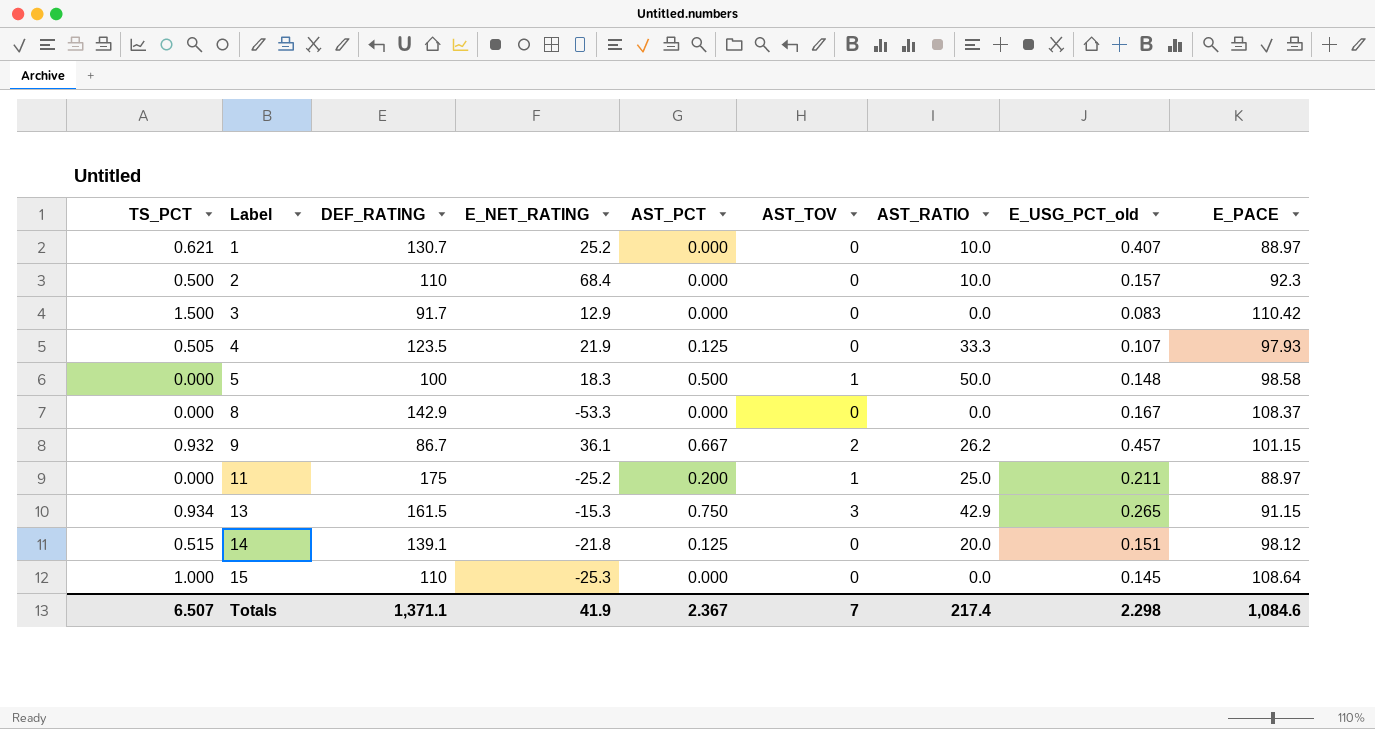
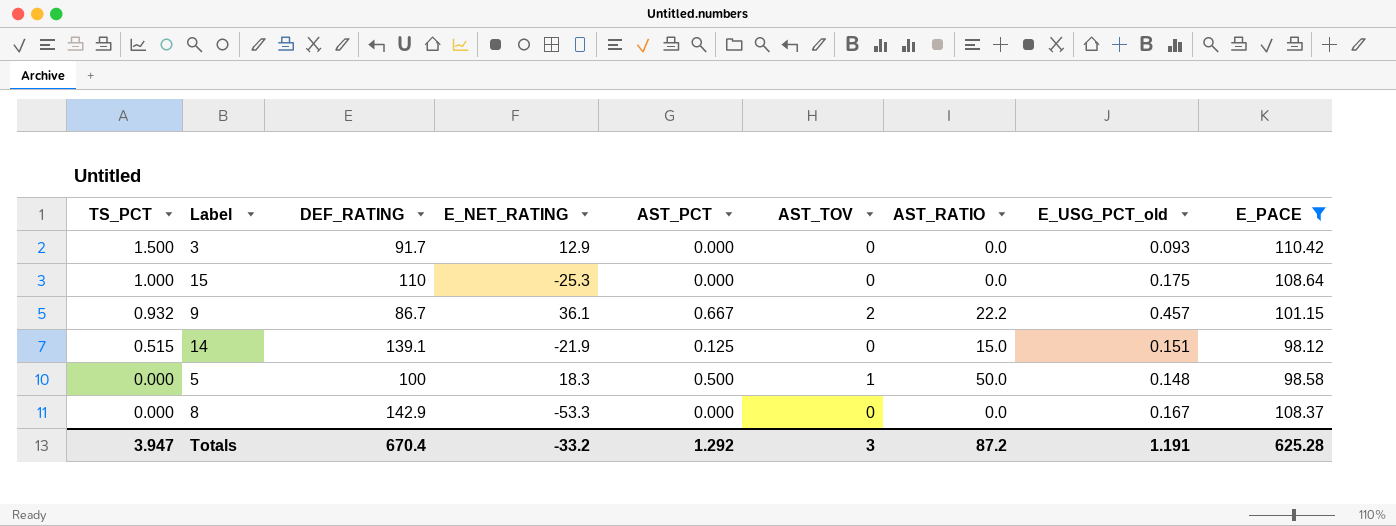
filter: none -> E_PACE >= 98.12
row order: Label ascending -> TS_PCT descending
3 | E_USG_PCT_old: 0.083 -> 0.093
15 | E_USG_PCT_old: 0.145 -> 0.175
9 | AST_RATIO: 26.2 -> 22.2
14 | E_NET_RATING: -21.8 -> -21.9
14 | AST_RATIO: 20.0 -> 15.0
Totals | TS_PCT: 6.507 -> 3.947
Totals | DEF_RATING: 1,371.1 -> 670.4
Totals | E_NET_RATING: 41.9 -> -33.2
Totals | AST_PCT: 2.367 -> 1.292
Totals | AST_TOV: 7 -> 3
Totals | AST_RATIO: 217.4 -> 87.2
Totals | E_USG_PCT_old: 2.298 -> 1.191
Totals | E_PACE: 1,084.6 -> 625.28

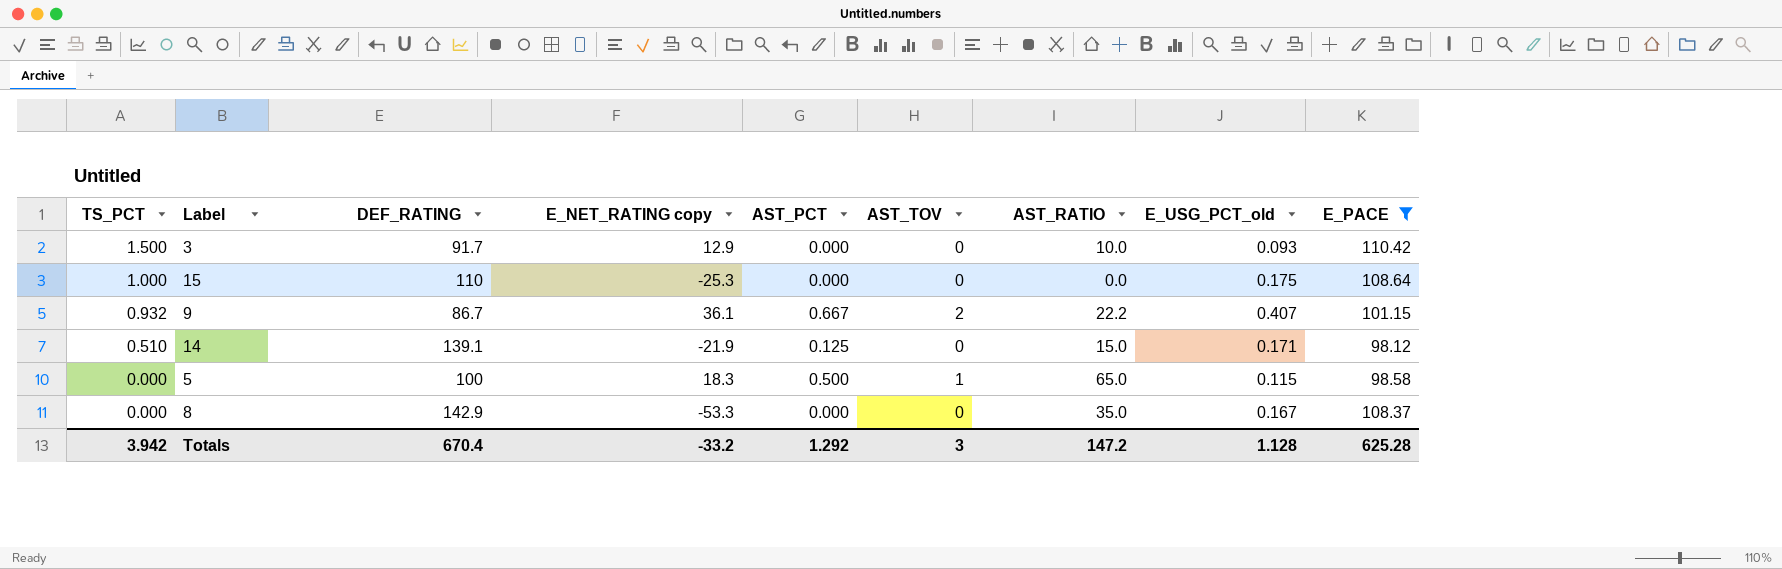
column name: E_NET_RATING -> E_NET_RATING copy
3 | AST_RATIO: 0.0 -> 10.0
9 | E_USG_PCT_old: 0.457 -> 0.407
14 | TS_PCT: 0.515 -> 0.510
14 | E_USG_PCT_old: 0.151 -> 0.171
5 | AST_RATIO: 50.0 -> 65.0
5 | E_USG_PCT_old: 0.148 -> 0.115
8 | AST_RATIO: 0.0 -> 35.0
Totals | TS_PCT: 3.947 -> 3.942
Totals | AST_RATIO: 87.2 -> 147.2
Totals | E_USG_PCT_old: 1.191 -> 1.128

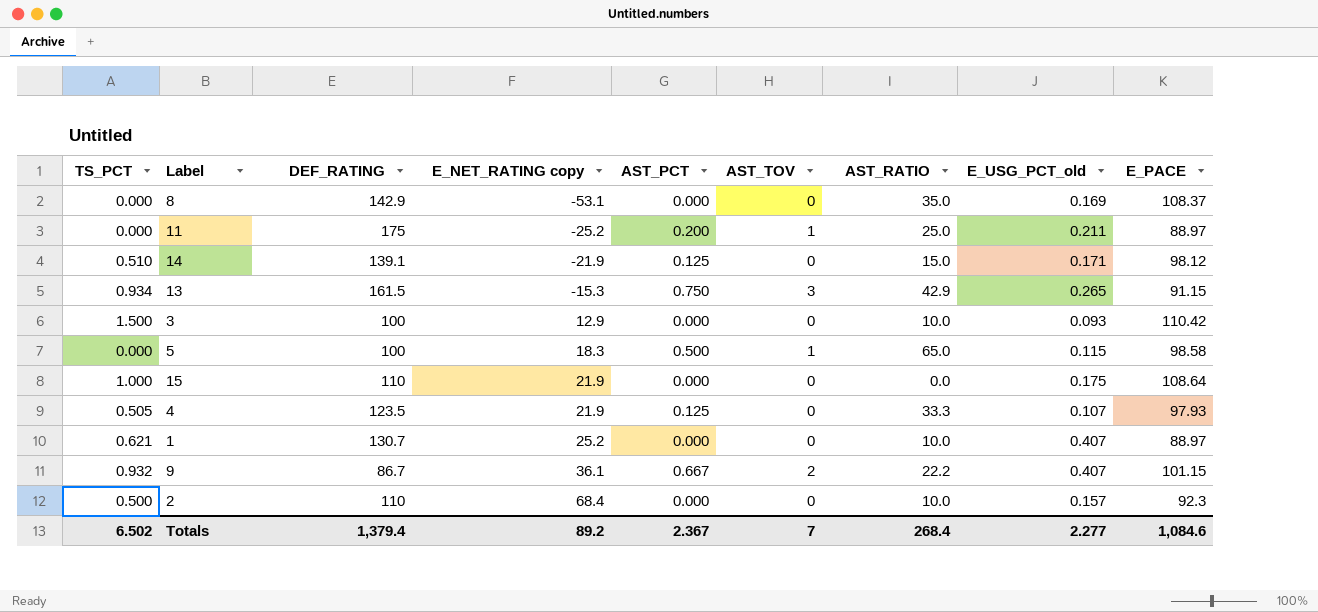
filter: E_PACE >= 98.12 -> none
row order: TS_PCT descending -> E_NET_RATING copy ascending
8 | E_NET_RATING copy: -53.3 -> -53.1
8 | E_USG_PCT_old: 0.167 -> 0.169
3 | DEF_RATING: 91.7 -> 100
15 | E_NET_RATING copy: -25.3 -> 21.9
Totals | TS_PCT: 3.942 -> 6.502
Totals | DEF_RATING: 670.4 -> 1,379.4
Totals | E_NET_RATING copy: -33.2 -> 89.2
Totals | AST_PCT: 1.292 -> 2.367
Totals | AST_TOV: 3 -> 7
Totals | AST_RATIO: 147.2 -> 268.4
Totals | E_USG_PCT_old: 1.128 -> 2.277
Totals | E_PACE: 625.28 -> 1,084.6

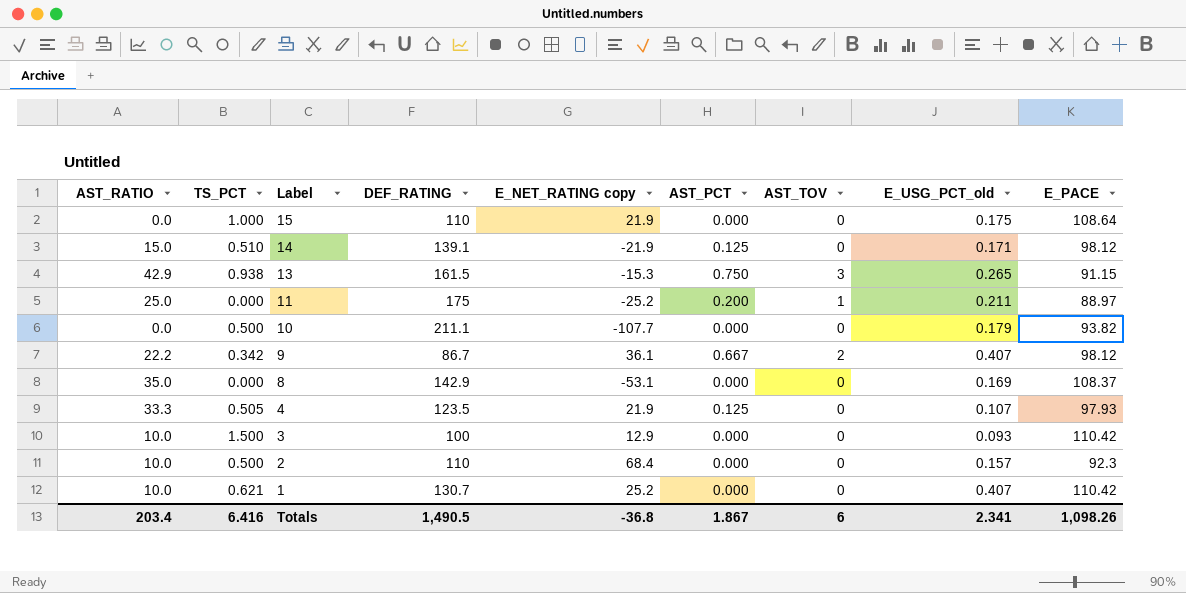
row order: E_NET_RATING copy ascending -> Label descending
column AST_RATIO | position: 7 -> 1
row 5: 0.000 | 100 | 18.3 | 0.500 | 1 | 65.0 | 0.115 | 98.58 -> none
13 | TS_PCT: 0.934 -> 0.938
row 10: none -> 0.0 | 0.500 | 211.1 | -107.7 | 0.000 | 0 | 0.179 | 93.82
9 | TS_PCT: 0.932 -> 0.342
9 | E_PACE: 101.15 -> 98.12
1 | E_PACE: 88.97 -> 110.42
Totals | AST_RATIO: 268.4 -> 203.4
Totals | TS_PCT: 6.502 -> 6.416
Totals | DEF_RATING: 1,379.4 -> 1,490.5
Totals | E_NET_RATING copy: 89.2 -> -36.8
Totals | AST_PCT: 2.367 -> 1.867
Totals | AST_TOV: 7 -> 6
Totals | E_USG_PCT_old: 2.277 -> 2.341
Totals | E_PACE: 1,084.6 -> 1,098.26

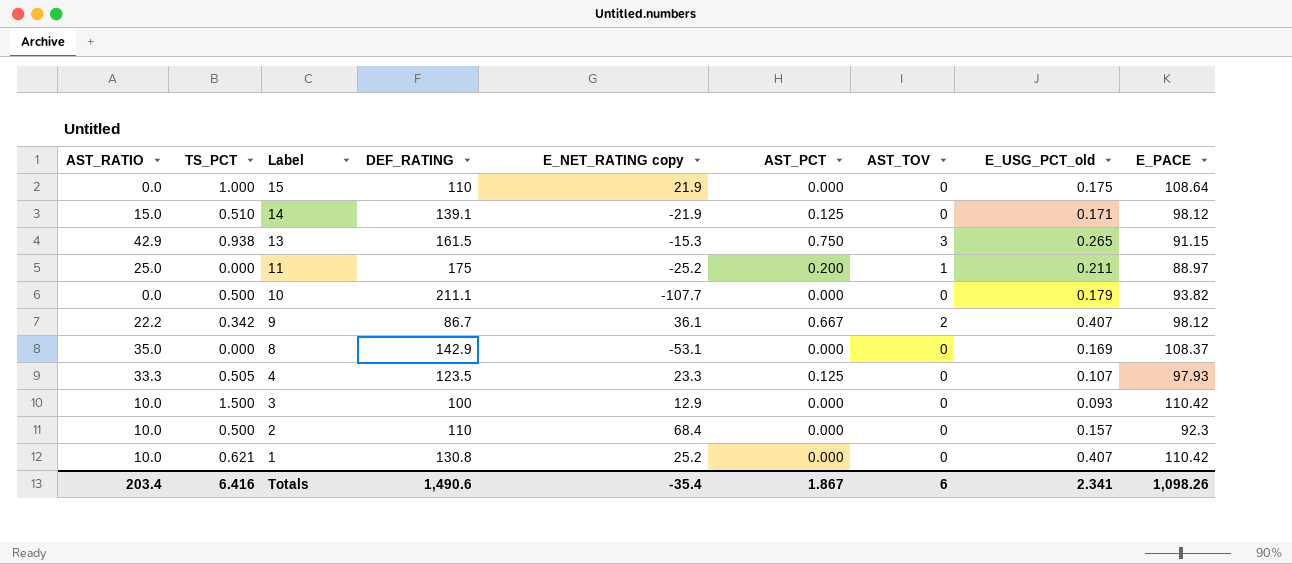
4 | E_NET_RATING copy: 21.9 -> 23.3
1 | DEF_RATING: 130.7 -> 130.8
Totals | DEF_RATING: 1,490.5 -> 1,490.6
Totals | E_NET_RATING copy: -36.8 -> -35.4

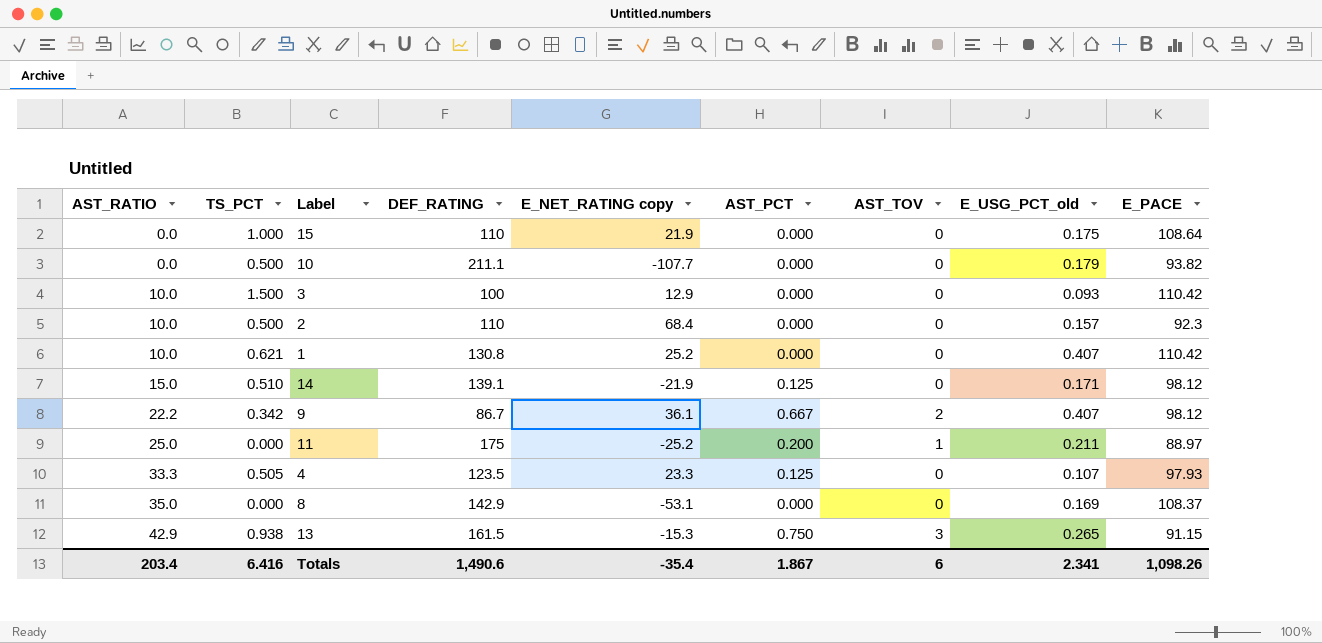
row order: Label descending -> AST_RATIO ascending

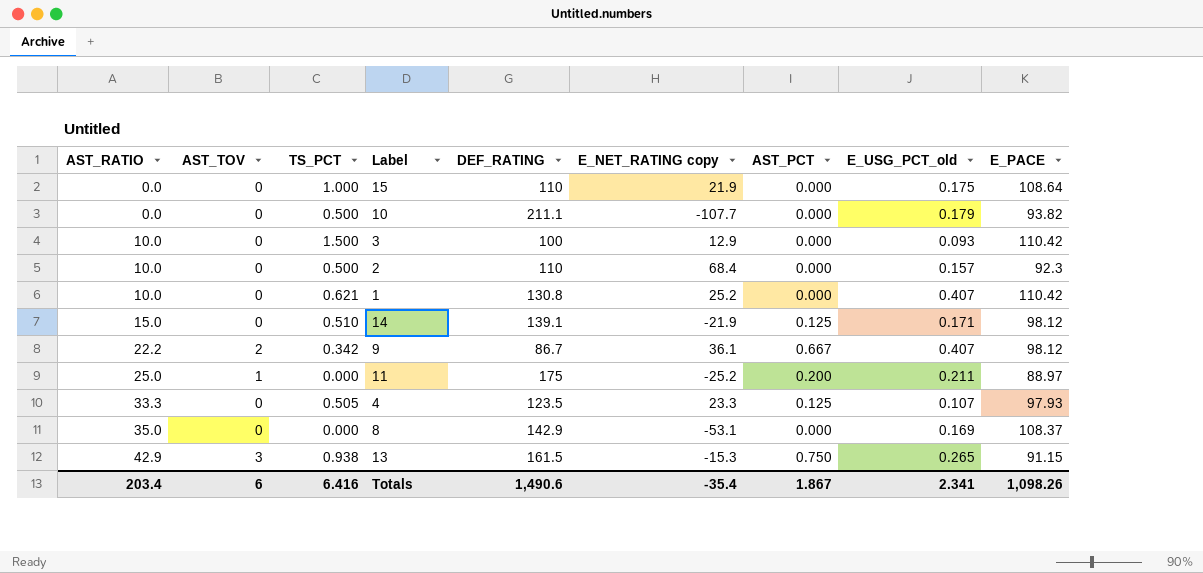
column AST_TOV | position: 7 -> 2

